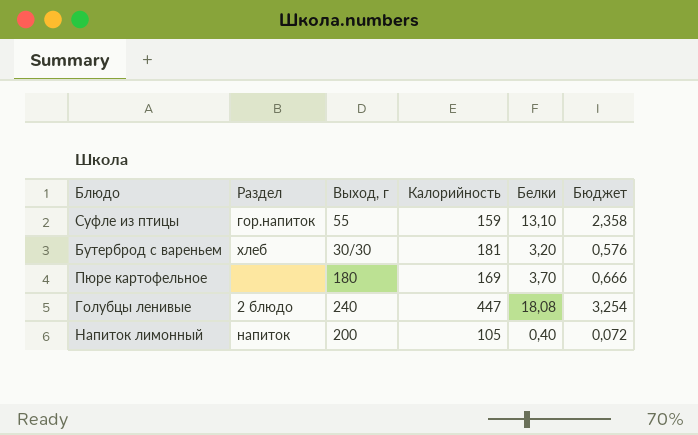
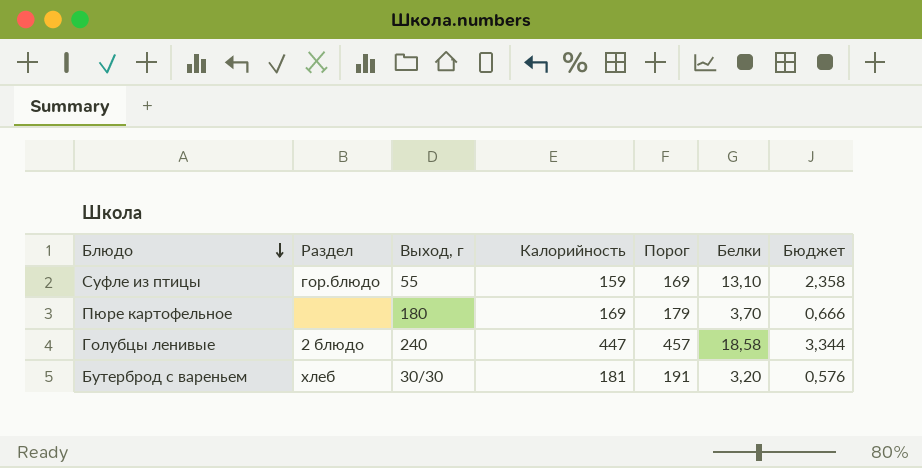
row order: none -> Блюдо descending
column Порог | formula: none -> [Калорийность] + 10
row Напиток лимонный: напиток | 200 | 105 | 0,40 | 0,072 -> none
Суфле из птицы | Раздел: гор.напиток -> гор.блюдо
Голубцы ленивые | Белки: 18,08 -> 18,58
Голубцы ленивые | Бюджет: 3,254 -> 3,344

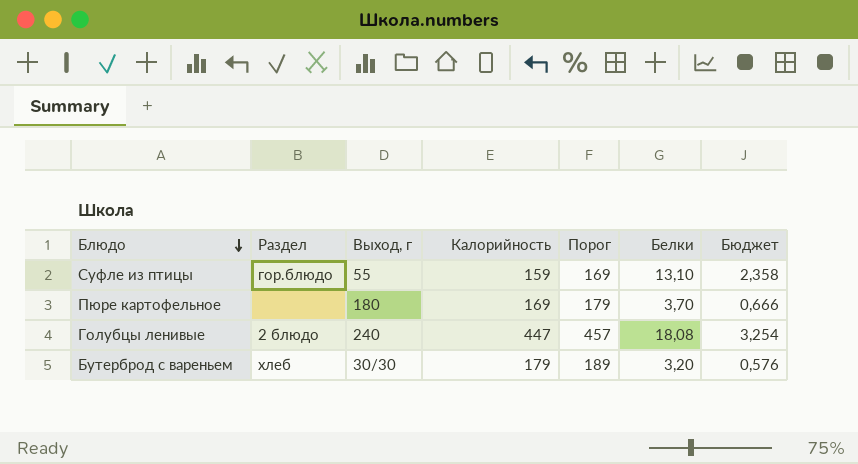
Голубцы ленивые | Белки: 18,58 -> 18,08
Голубцы ленивые | Бюджет: 3,344 -> 3,254
Бутерброд с вареньем | Калорийность: 181 -> 179
Бутерброд с вареньем | Порог: 191 -> 189

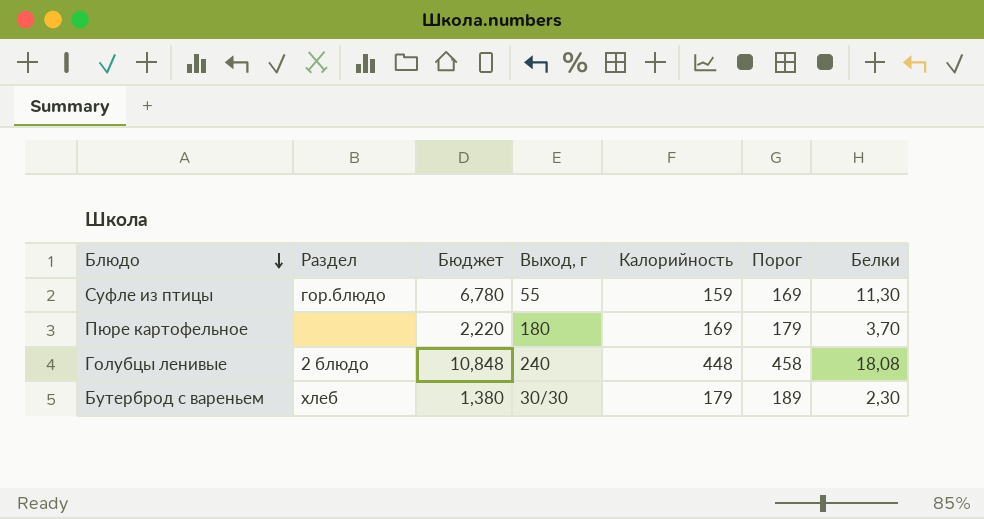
column Бюджет | formula: [Белки] * 0,18 -> [Белки] * 0,6
column Бюджет | position: 7 -> 3
Суфле из птицы | Белки: 13,10 -> 11,30
Голубцы ленивые | Калорийность: 447 -> 448
Голубцы ленивые | Порог: 457 -> 458
Бутерброд с вареньем | Белки: 3,20 -> 2,30

